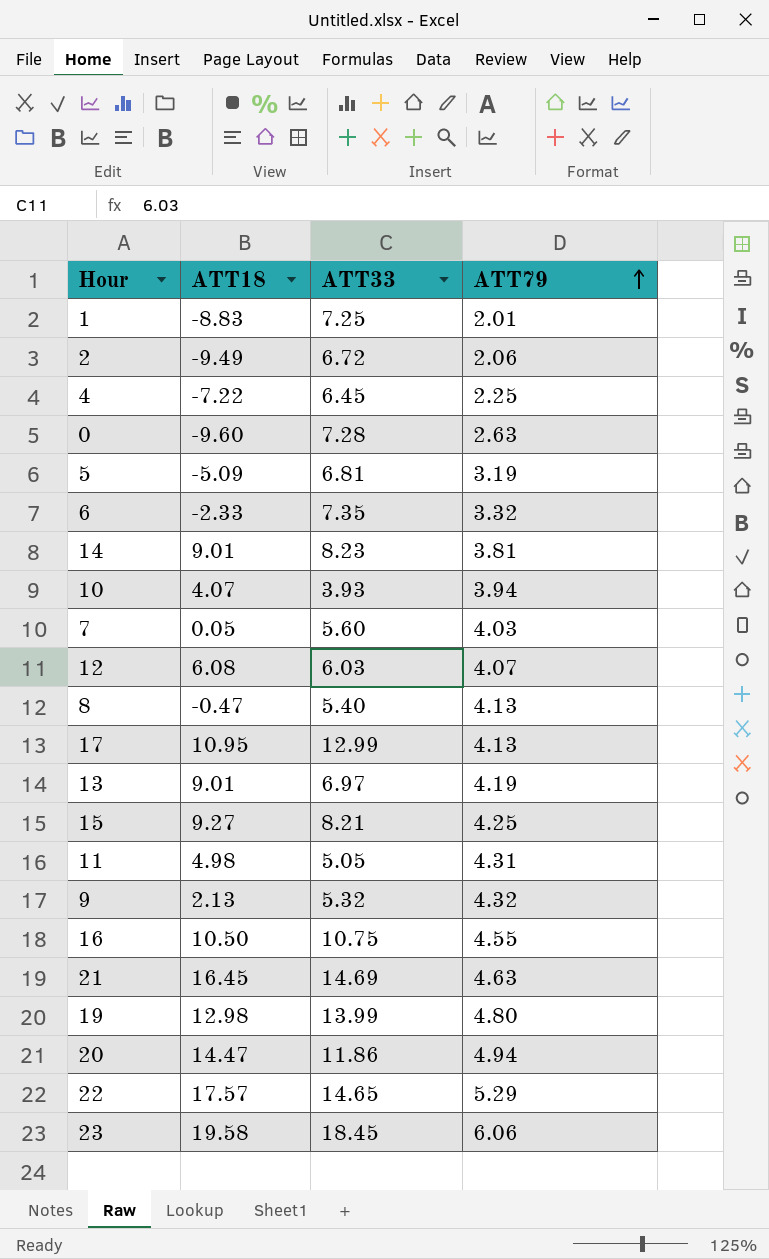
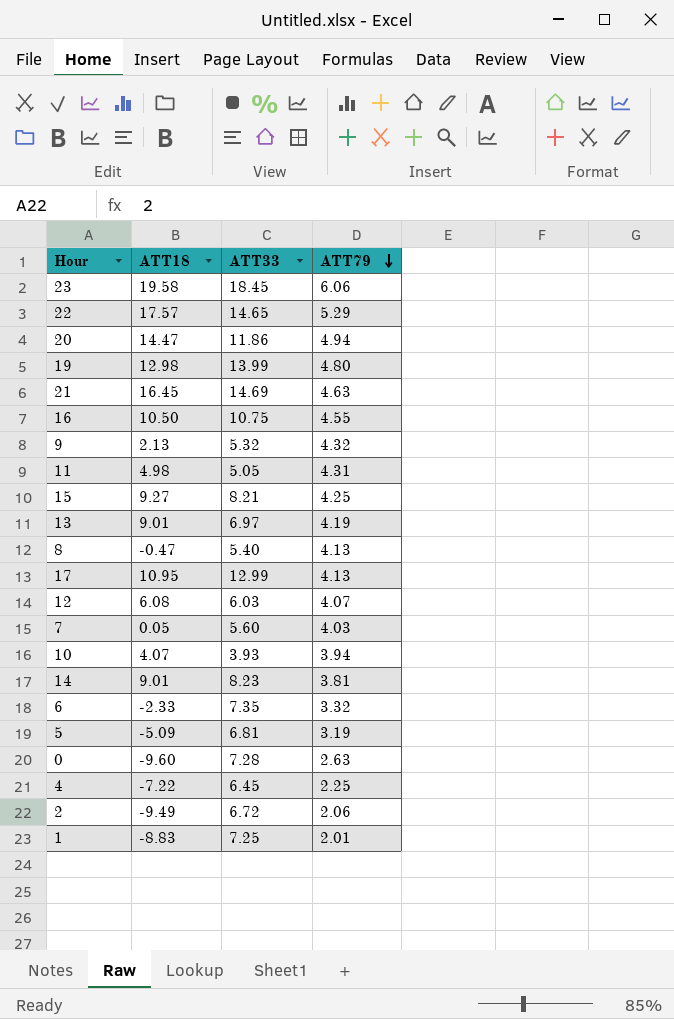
row order: ATT79 ascending -> ATT79 descending

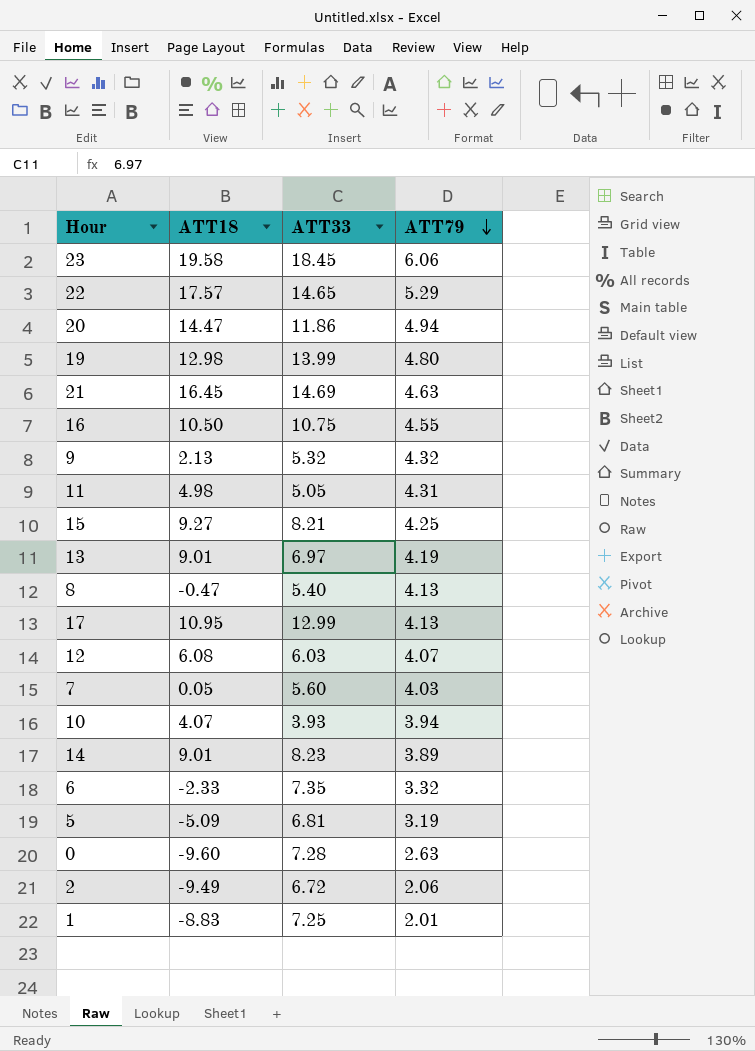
row 4: -7.22 | 6.45 | 2.25 -> none
14 | ATT79: 3.81 -> 3.89

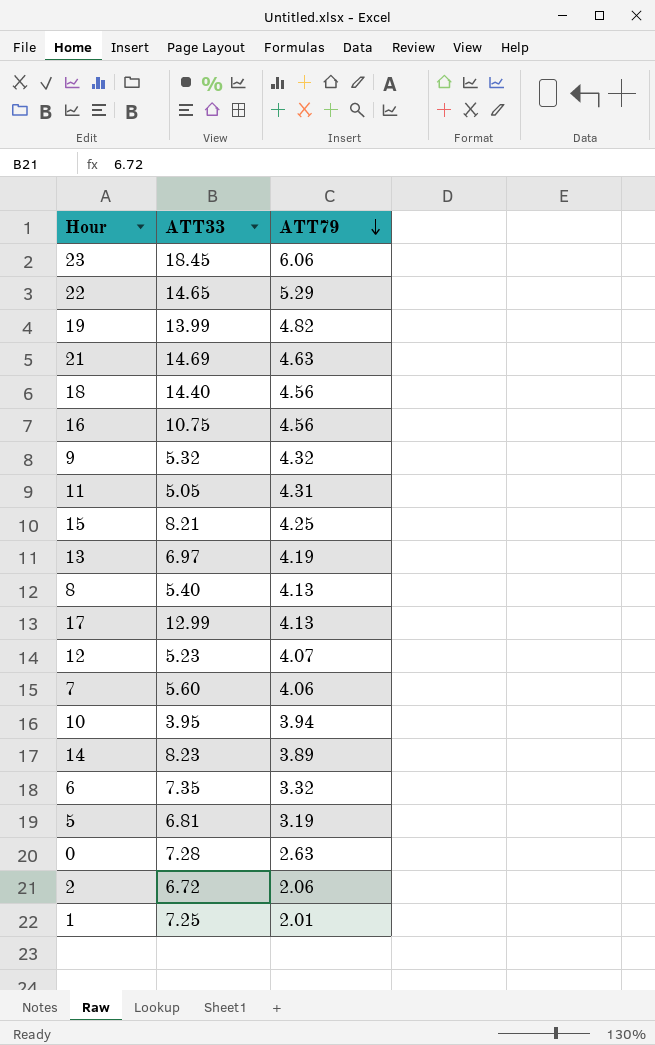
column ATT18 | position: 2 -> none
row 20: 14.47 | 11.86 | 4.94 -> none
19 | ATT79: 4.80 -> 4.82
row 18: none -> 14.40 | 4.56
16 | ATT79: 4.55 -> 4.56
12 | ATT33: 6.03 -> 5.23
7 | ATT79: 4.03 -> 4.06
10 | ATT33: 3.93 -> 3.95

